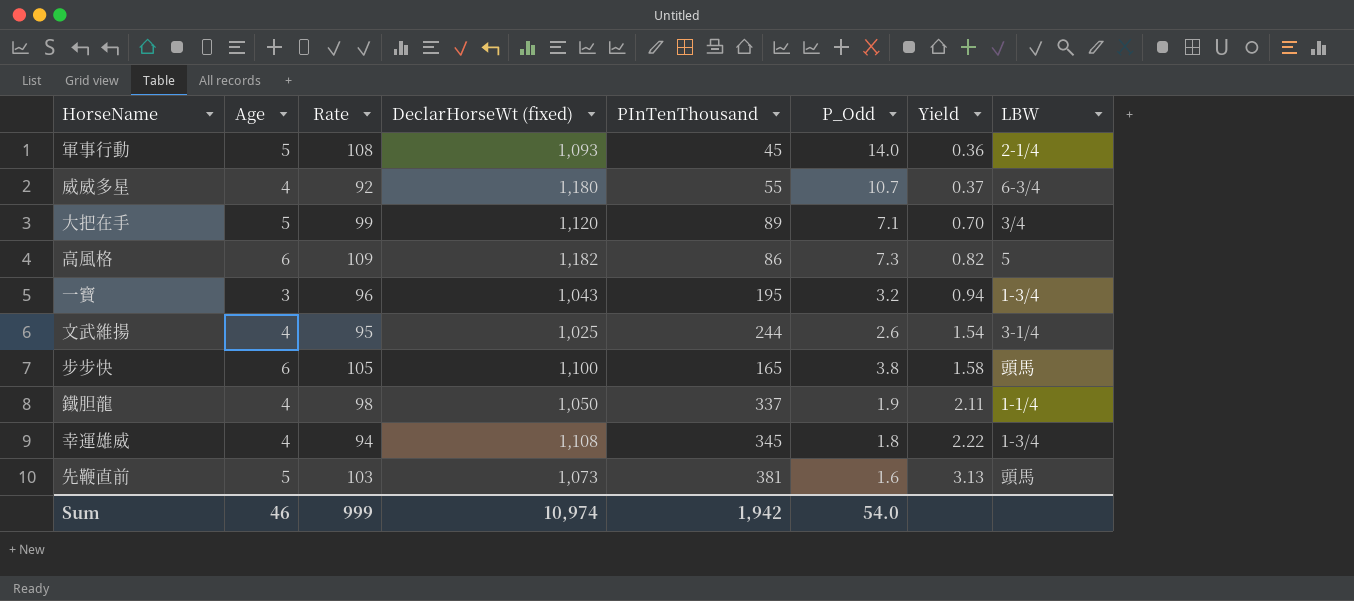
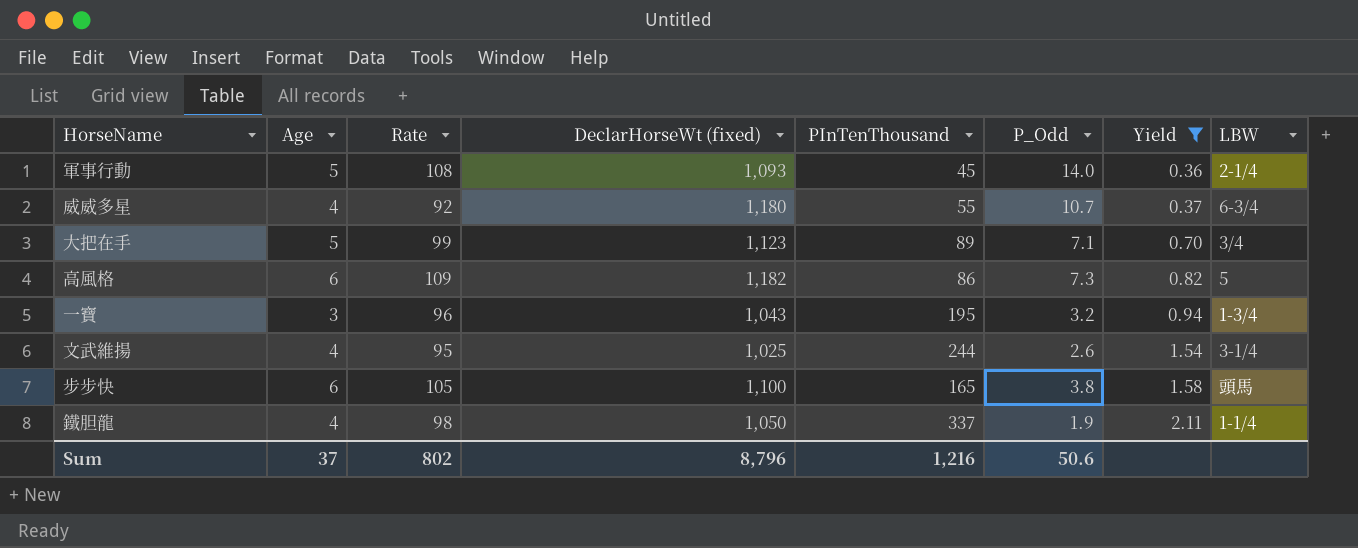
filter: none -> Yield <= 2.11
大把在手 | DeclarHorseWt (fixed): 1,120 -> 1,123
Sum | Age: 46 -> 37
Sum | Rate: 999 -> 802
Sum | DeclarHorseWt (fixed): 10,974 -> 8,796
Sum | PInTenThousand: 1,942 -> 1,216
Sum | P_Odd: 54.0 -> 50.6

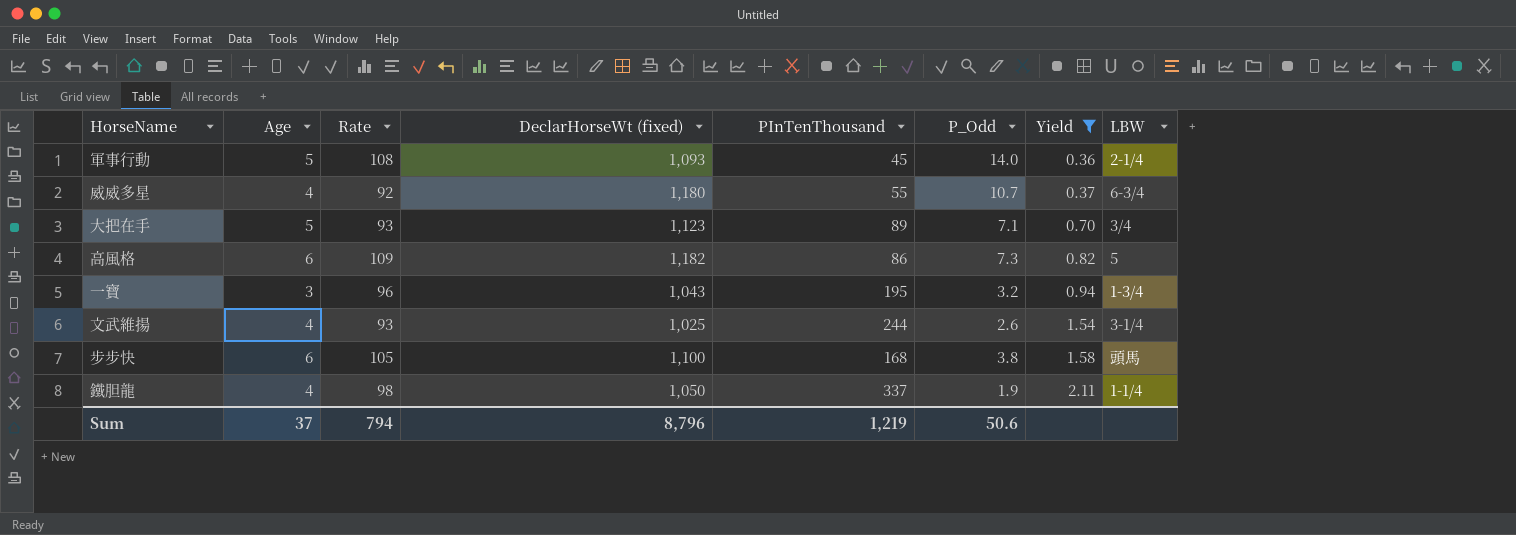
大把在手 | Rate: 99 -> 93
文武維揚 | Rate: 95 -> 93
步步快 | PInTenThousand: 165 -> 168
Sum | Rate: 802 -> 794
Sum | PInTenThousand: 1,216 -> 1,219

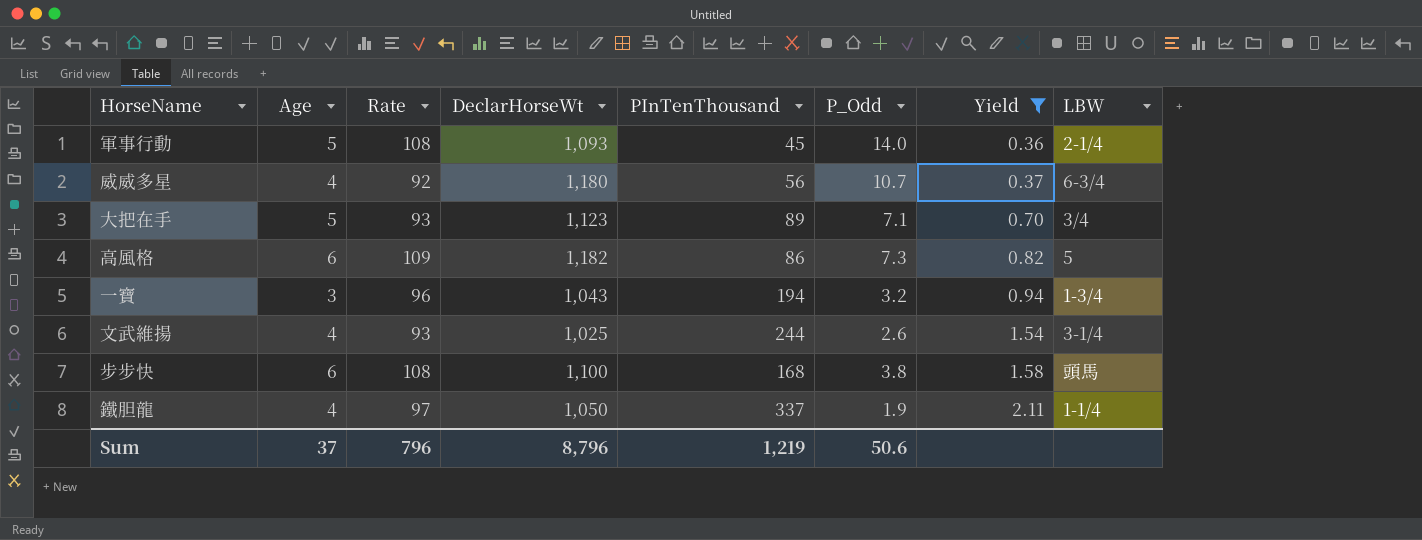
column name: DeclarHorseWt (fixed) -> DeclarHorseWt
威威多星 | PInTenThousand: 55 -> 56
一寶 | PInTenThousand: 195 -> 194
步步快 | Rate: 105 -> 108
鐵胆龍 | Rate: 98 -> 97
Sum | Rate: 794 -> 796

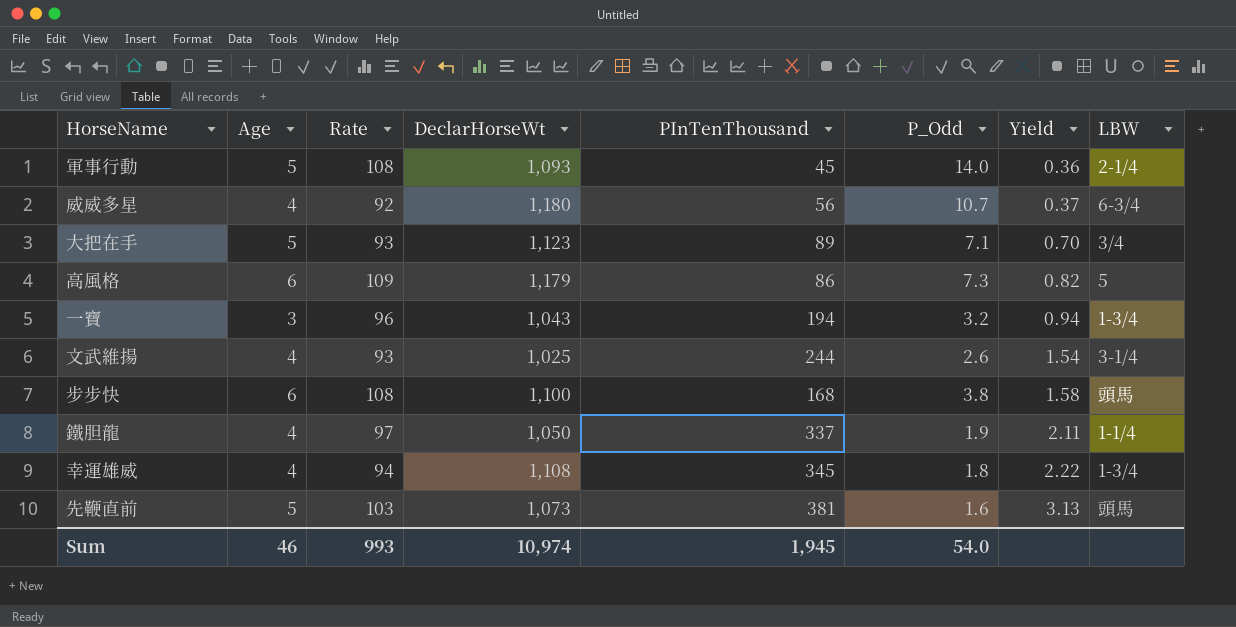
filter: Yield <= 2.11 -> none
高風格 | DeclarHorseWt: 1,182 -> 1,179
Sum | Age: 37 -> 46
Sum | Rate: 796 -> 993
Sum | DeclarHorseWt: 8,796 -> 10,974
Sum | PInTenThousand: 1,219 -> 1,945
Sum | P_Odd: 50.6 -> 54.0

